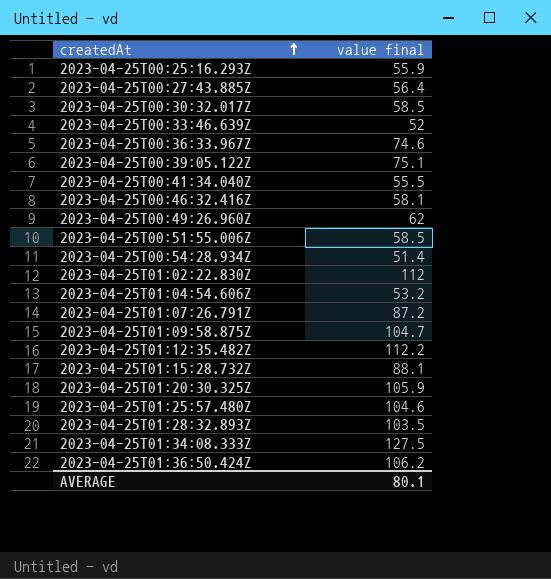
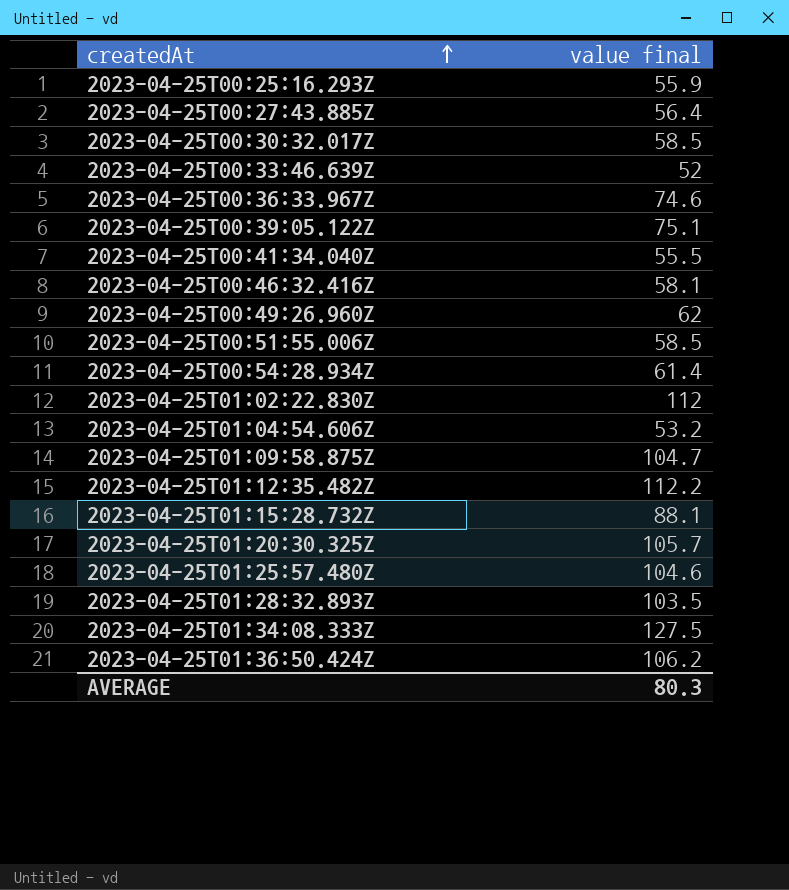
row 2023-04-25T01:07:26.791Z: 87.2 -> none
2023-04-25T00:54:28.934Z | value final: 51.4 -> 61.4
2023-04-25T01:20:30.325Z | value final: 105.9 -> 105.7
AVERAGE | value final: 80.1 -> 80.3

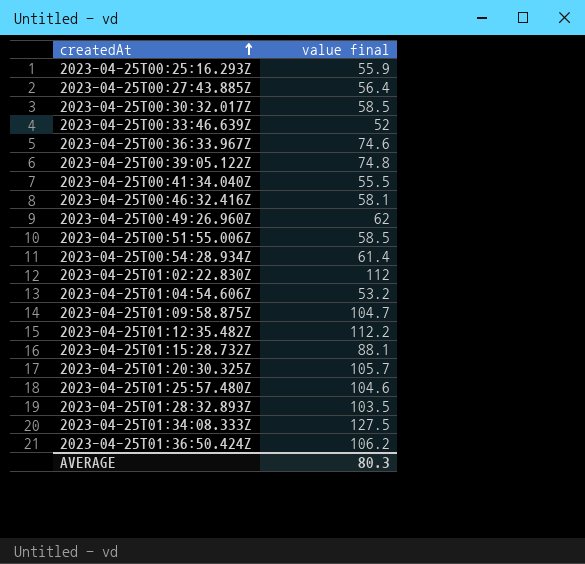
2023-04-25T00:39:05.122Z | value final: 75.1 -> 74.8

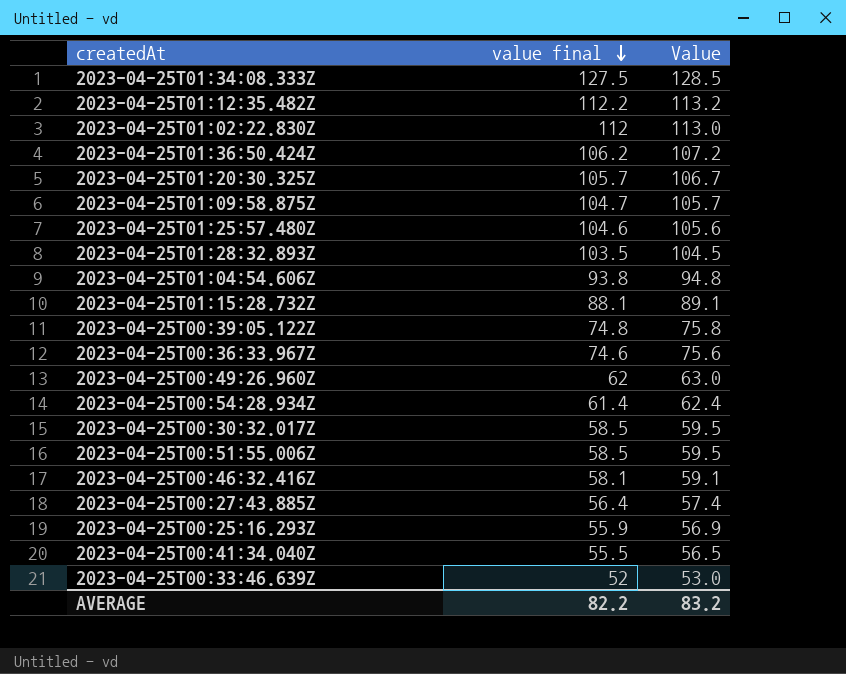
row order: createdAt ascending -> value final descending
column Value | formula: none -> [value final] + 1
2023-04-25T01:04:54.606Z | value final: 53.2 -> 93.8
AVERAGE | value final: 80.3 -> 82.2

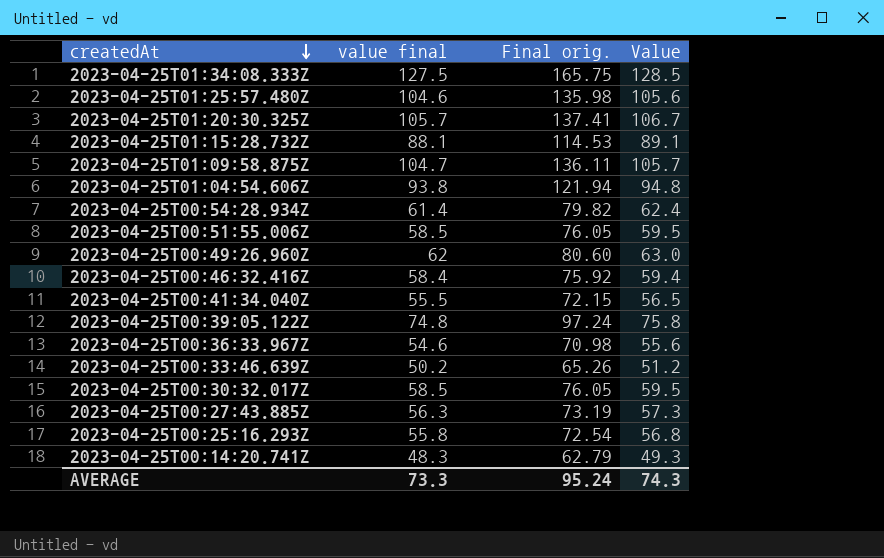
row order: value final descending -> createdAt descending
column Final orig. | formula: none -> [value final] * 1.3
row 2023-04-25T01:12:35.482Z: 112.2 | 113.2 -> none
row 2023-04-25T01:02:22.830Z: 112 | 113.0 -> none
row 2023-04-25T01:36:50.424Z: 106.2 | 107.2 -> none
row 2023-04-25T01:28:32.893Z: 103.5 | 104.5 -> none
2023-04-25T00:46:32.416Z | value final: 58.1 -> 58.4
2023-04-25T00:46:32.416Z | Value: 59.1 -> 59.4
2023-04-25T00:36:33.967Z | value final: 74.6 -> 54.6
2023-04-25T00:36:33.967Z | Value: 75.6 -> 55.6
2023-04-25T00:33:46.639Z | value final: 52 -> 50.2
2023-04-25T00:33:46.639Z | Value: 53.0 -> 51.2
2023-04-25T00:27:43.885Z | value final: 56.4 -> 56.3
2023-04-25T00:27:43.885Z | Value: 57.4 -> 57.3
2023-04-25T00:25:16.293Z | value final: 55.9 -> 55.8
2023-04-25T00:25:16.293Z | Value: 56.9 -> 56.8
row 2023-04-25T00:14:20.741Z: none -> 48.3 | 62.79 | 49.3
AVERAGE | value final: 82.2 -> 73.3
AVERAGE | Value: 83.2 -> 74.3

